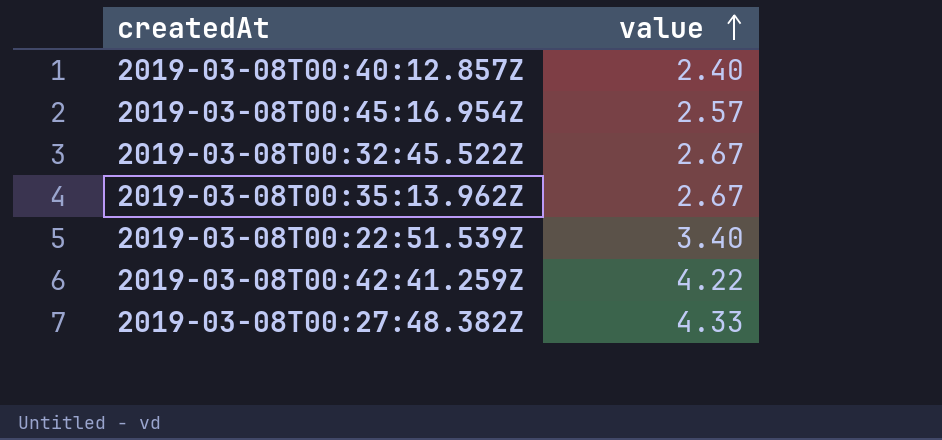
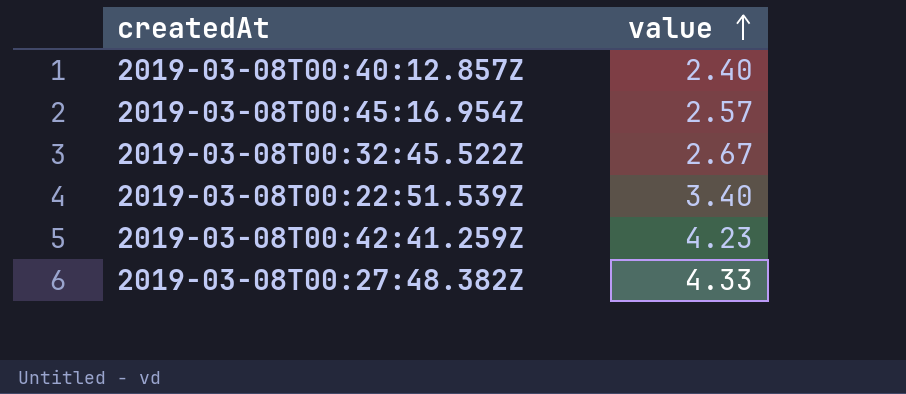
row 2019-03-08T00:35:13.962Z: 2.67 -> none
2019-03-08T00:42:41.259Z | value: 4.22 -> 4.23

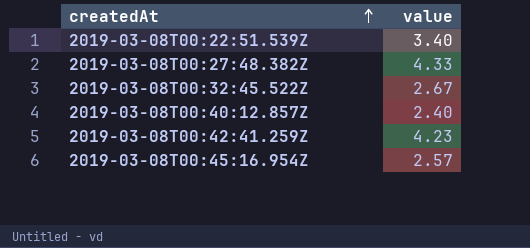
row order: value ascending -> createdAt ascending

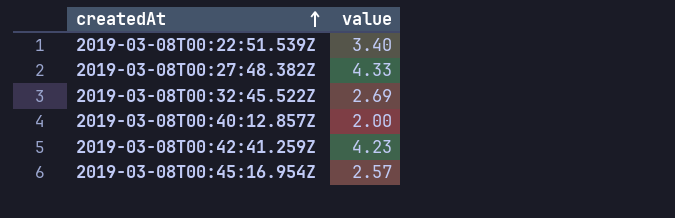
2019-03-08T00:32:45.522Z | value: 2.67 -> 2.69
2019-03-08T00:40:12.857Z | value: 2.40 -> 2.00

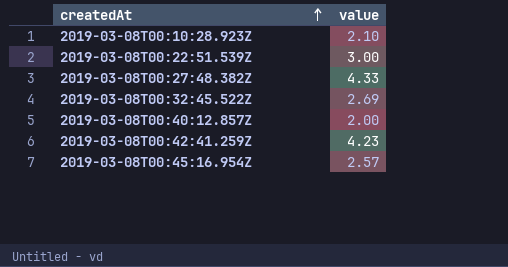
row 2019-03-08T00:10:28.923Z: none -> 2.10
2019-03-08T00:22:51.539Z | value: 3.40 -> 3.00

